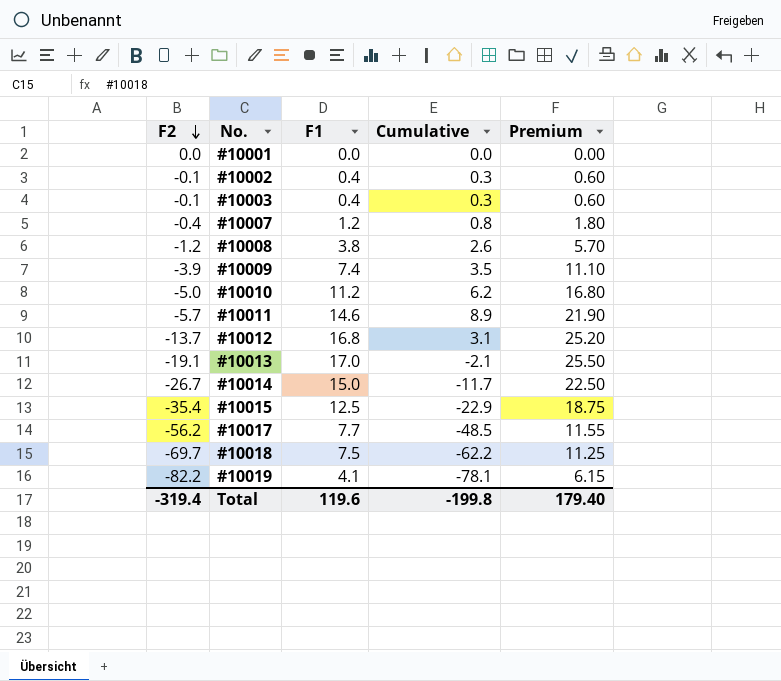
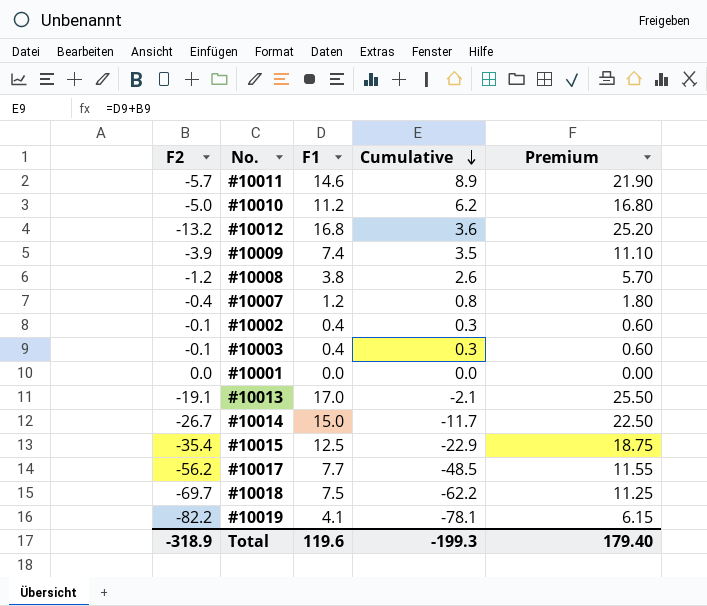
row order: F2 descending -> Cumulative descending
#10012 | F2: -13.7 -> -13.2
#10012 | Cumulative: 3.1 -> 3.6
Total | F2: -319.4 -> -318.9
Total | Cumulative: -199.8 -> -199.3

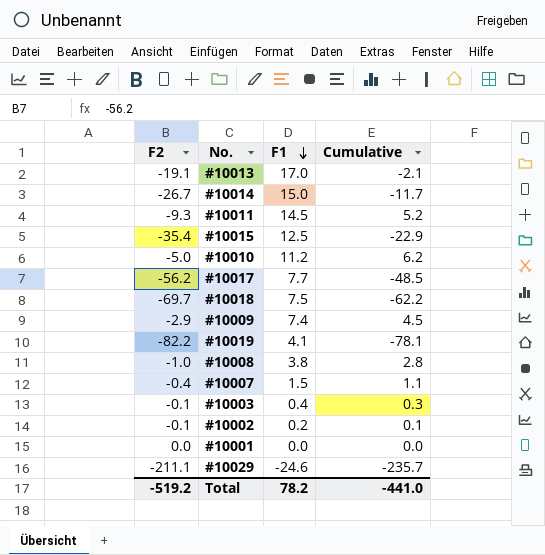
row order: Cumulative descending -> F1 descending
column Premium | formula: [F1] * 1.5 -> none
row #10012: -13.2 | 16.8 | 3.6 | 25.20 -> none
#10011 | F2: -5.7 -> -9.3
#10011 | F1: 14.6 -> 14.5
#10011 | Cumulative: 8.9 -> 5.2
#10009 | F2: -3.9 -> -2.9
#10009 | Cumulative: 3.5 -> 4.5
#10008 | F2: -1.2 -> -1.0
#10008 | Cumulative: 2.6 -> 2.8
#10007 | F1: 1.2 -> 1.5
#10007 | Cumulative: 0.8 -> 1.1
#10002 | F1: 0.4 -> 0.2
#10002 | Cumulative: 0.3 -> 0.1
row #10029: none -> -211.1 | -24.6 | -235.7
Total | F2: -318.9 -> -519.2
Total | F1: 119.6 -> 78.2
Total | Cumulative: -199.3 -> -441.0

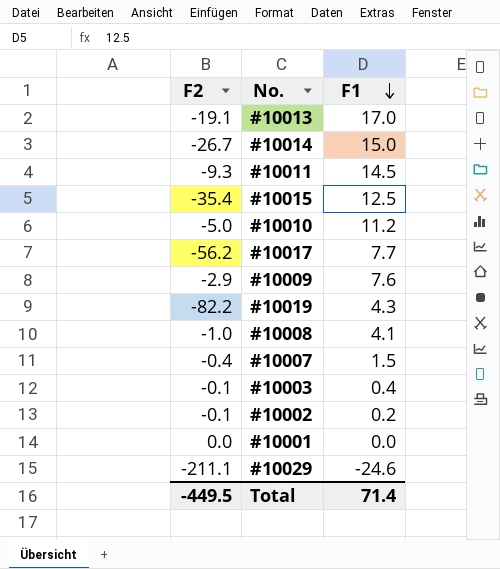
column Cumulative | formula: [F2] + [F1] -> none
row #10018: -69.7 | 7.5 | -62.2 -> none
#10009 | F1: 7.4 -> 7.6
#10019 | F1: 4.1 -> 4.3
#10008 | F1: 3.8 -> 4.1
Total | F2: -519.2 -> -449.5
Total | F1: 78.2 -> 71.4

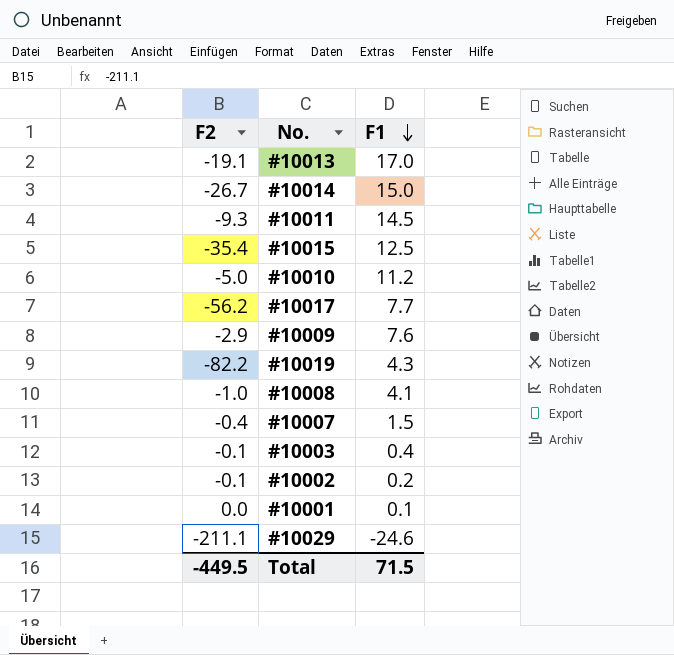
#10001 | F1: 0.0 -> 0.1
Total | F1: 71.4 -> 71.5

